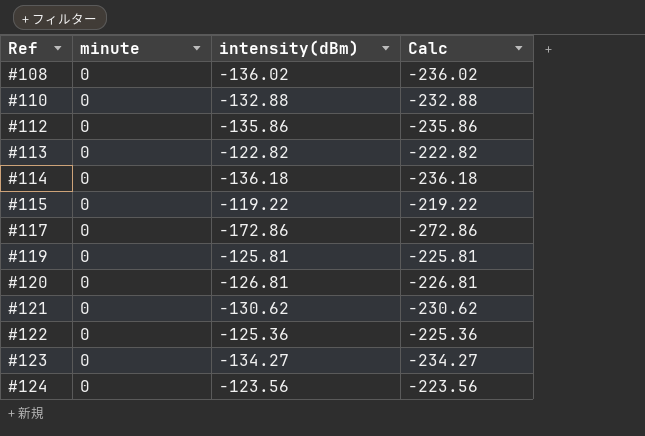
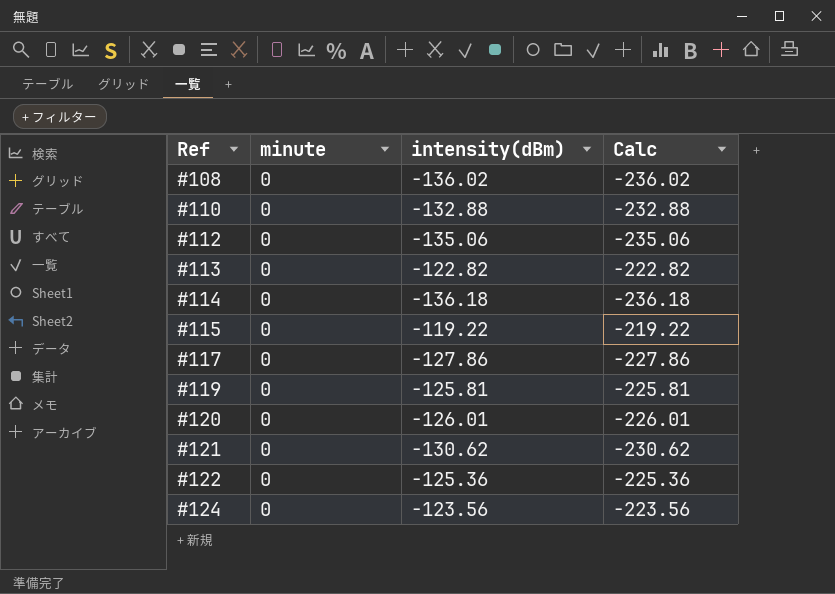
row #123: 0 | -134.27 | -234.27 -> none
#112 | intensity(dBm): -135.86 -> -135.06
#112 | Calc: -235.86 -> -235.06
#117 | intensity(dBm): -172.86 -> -127.86
#117 | Calc: -272.86 -> -227.86
#120 | intensity(dBm): -126.81 -> -126.01
#120 | Calc: -226.81 -> -226.01

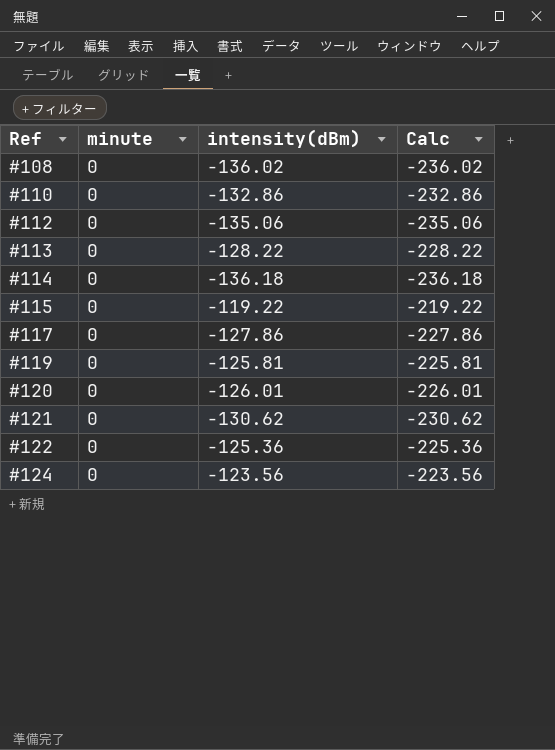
#110 | intensity(dBm): -132.88 -> -132.86
#110 | Calc: -232.88 -> -232.86
#113 | intensity(dBm): -122.82 -> -128.22
#113 | Calc: -222.82 -> -228.22

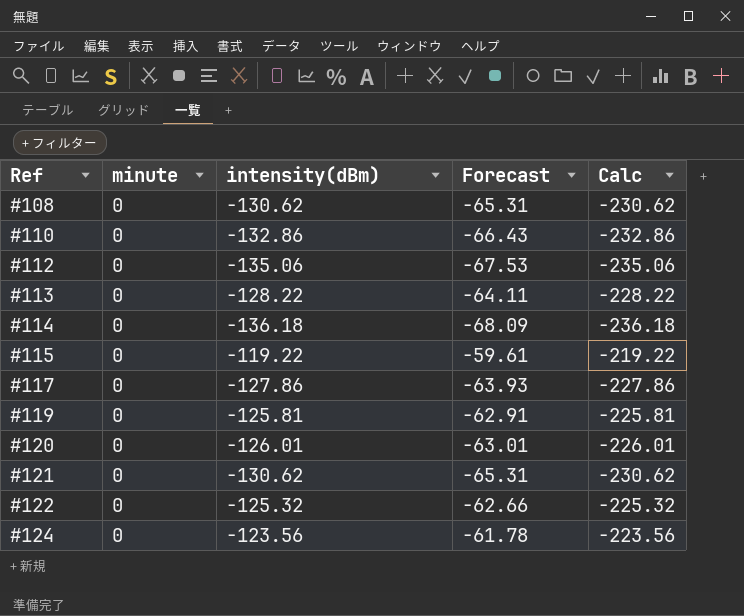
column Forecast | formula: none -> [intensity(dBm)] * 0.5
#108 | intensity(dBm): -136.02 -> -130.62
#108 | Calc: -236.02 -> -230.62
#122 | intensity(dBm): -125.36 -> -125.32
#122 | Calc: -225.36 -> -225.32

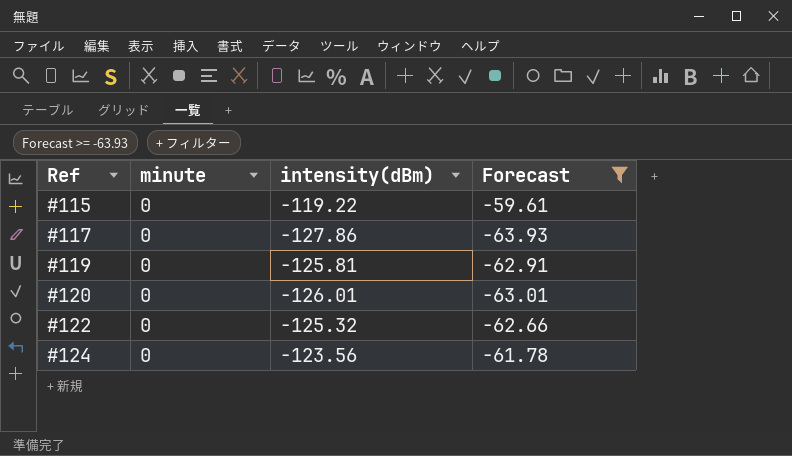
filter: none -> Forecast >= -63.93
column Calc | formula: [intensity(dBm)] - 100 -> none

